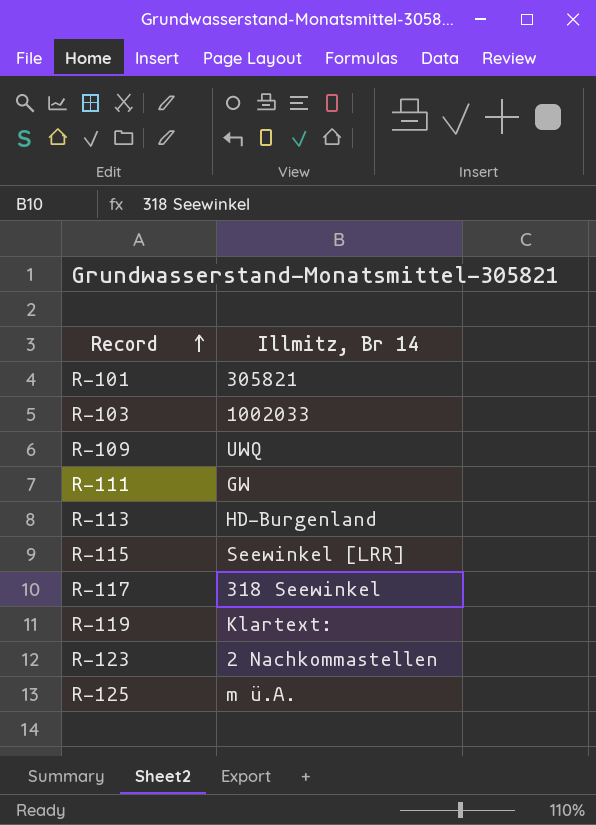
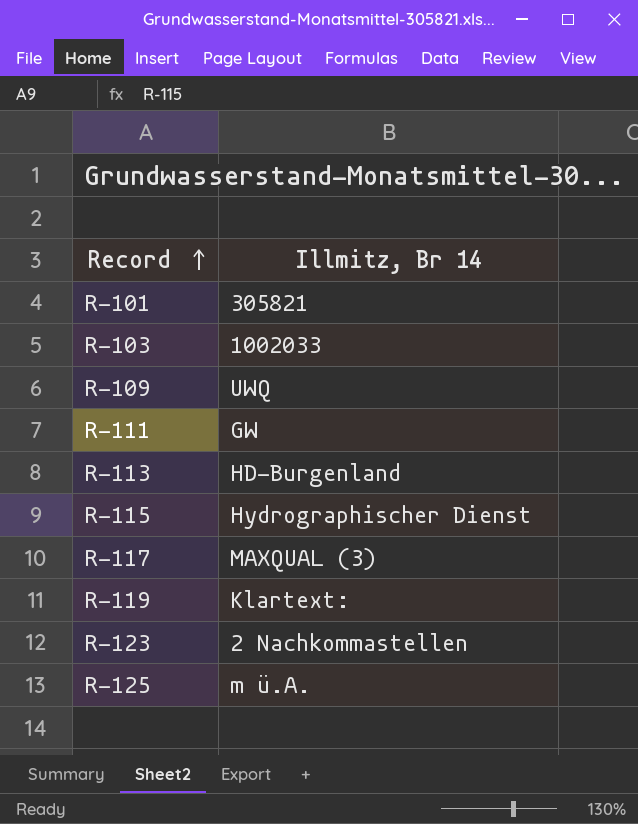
R-115 | Illmitz, Br 14: Seewinkel [LRR] -> Hydrographischer Dienst
R-117 | Illmitz, Br 14: 318 Seewinkel -> MAXQUAL (3)

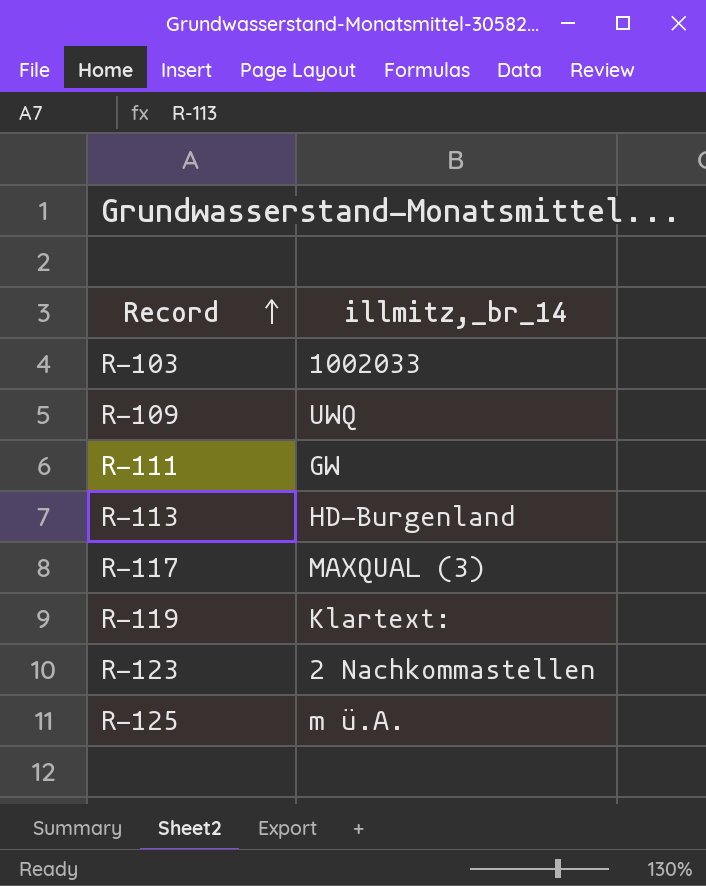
column name: Illmitz, Br 14 -> illmitz,_br_14
row R-101: 305821 -> none
row R-115: Hydrographischer Dienst -> none

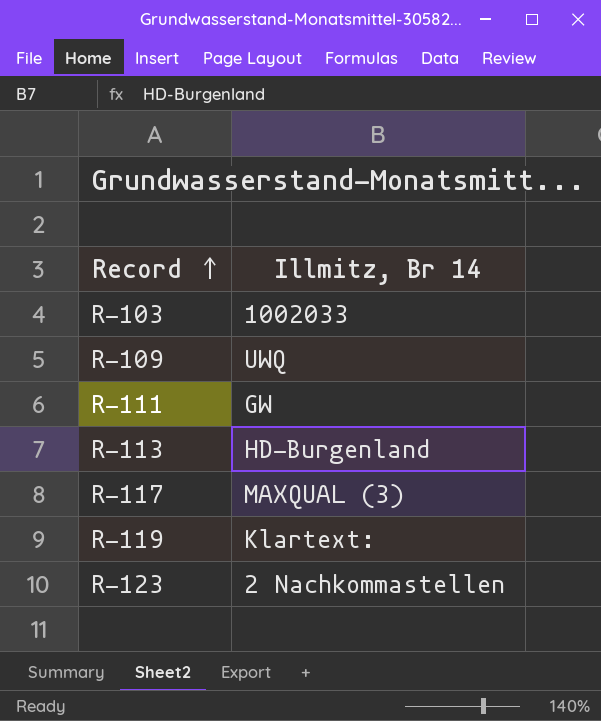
column name: illmitz,_br_14 -> Illmitz, Br 14
row R-125: m ü.A. -> none

